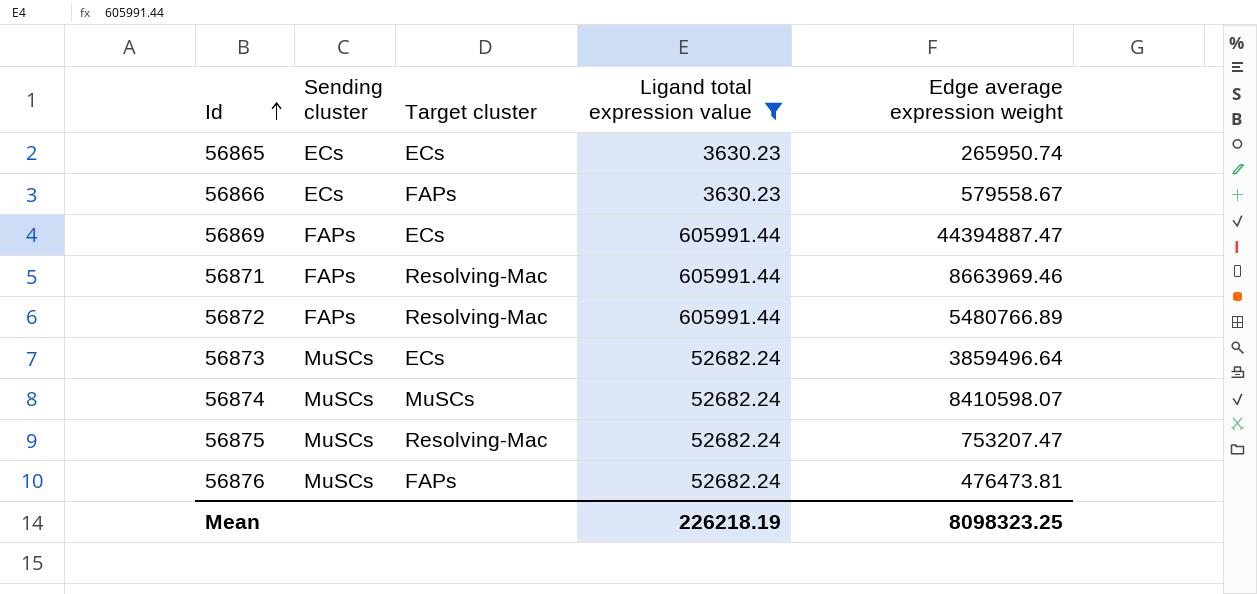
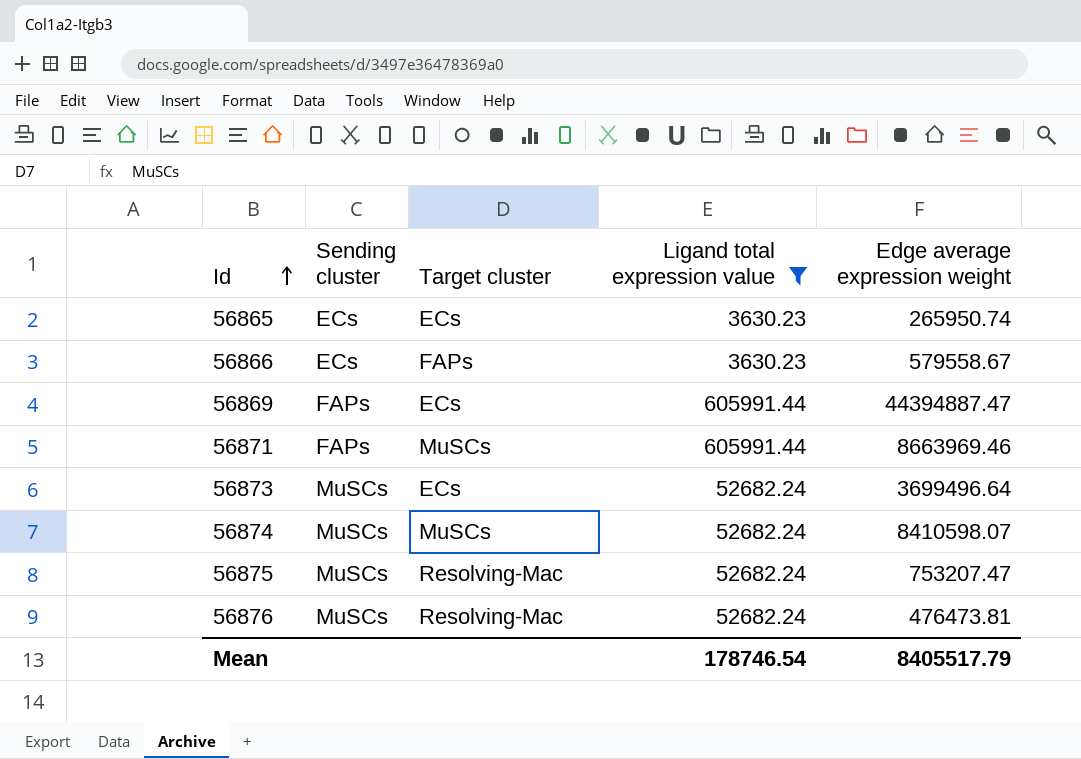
row 56872: FAPs | Resolving-Mac | 605991.44 | 5480766.89 -> none
56871 | Target cluster: Resolving-Mac -> MuSCs
56873 | Edge average expression weight: 3859496.64 -> 3699496.64
56876 | Target cluster: FAPs -> Resolving-Mac
Mean | Ligand total expression value: 226218.19 -> 178746.54
Mean | Edge average expression weight: 8098323.25 -> 8405517.79

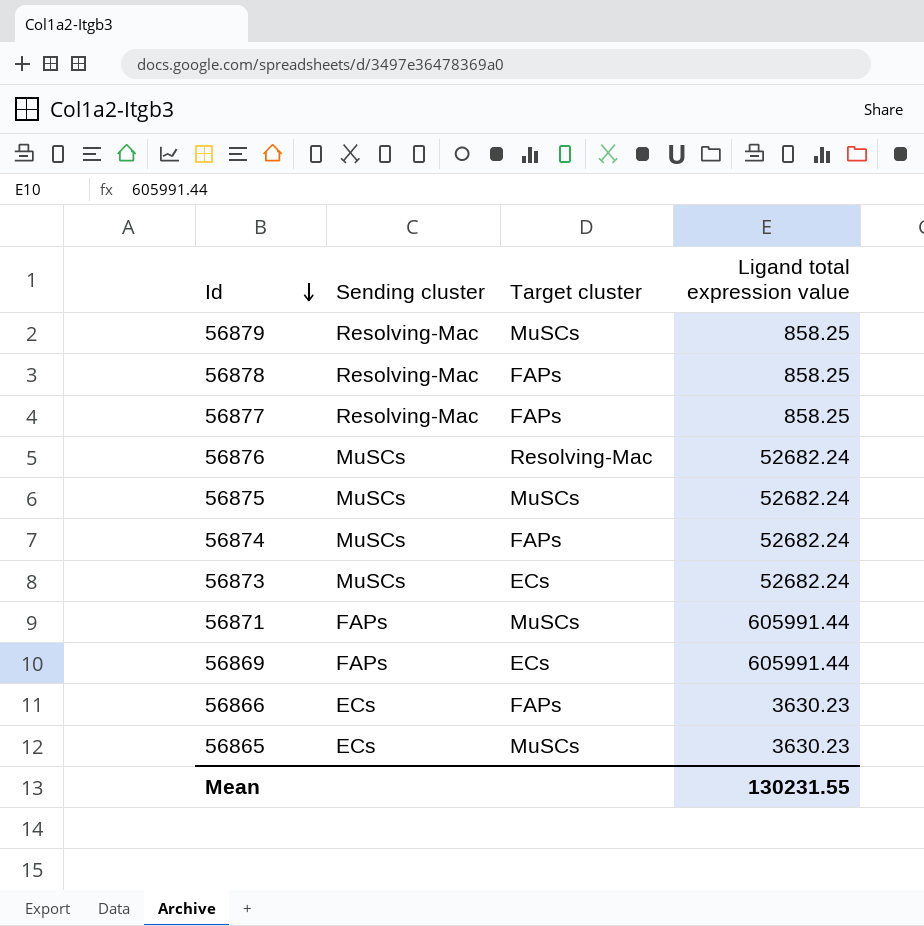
filter: Ligand total expression value != 858.25 -> none
row order: Id ascending -> Id descending
column Edge average expression weight | position: 5 -> none
56875 | Target cluster: Resolving-Mac -> MuSCs
56874 | Target cluster: MuSCs -> FAPs
56865 | Target cluster: ECs -> MuSCs
Mean | Ligand total expression value: 178746.54 -> 130231.55

